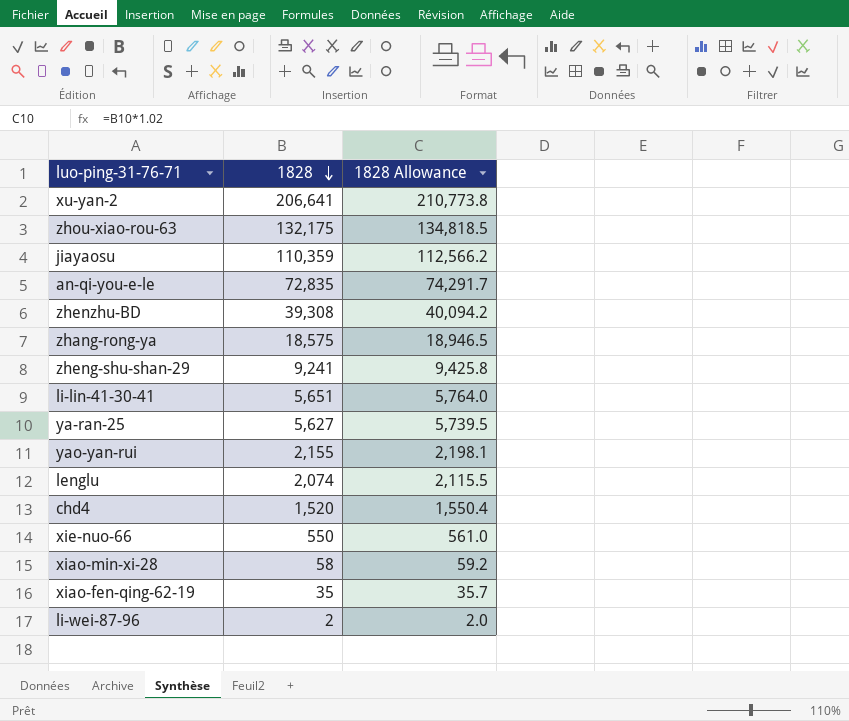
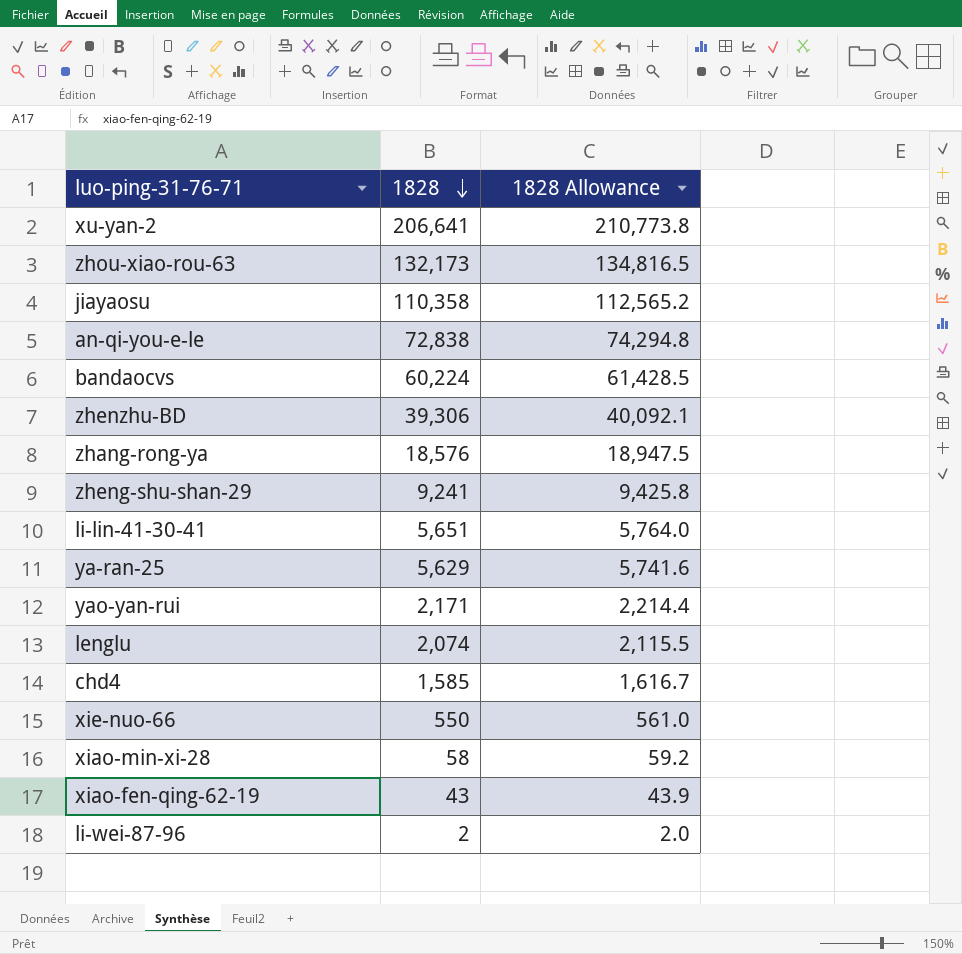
zhou-xiao-rou-63 | 1828: 132,175 -> 132,173
zhou-xiao-rou-63 | 1828 Allowance: 134,818.5 -> 134,816.5
jiayaosu | 1828: 110,359 -> 110,358
jiayaosu | 1828 Allowance: 112,566.2 -> 112,565.2
an-qi-you-e-le | 1828: 72,835 -> 72,838
an-qi-you-e-le | 1828 Allowance: 74,291.7 -> 74,294.8
row bandaocvs: none -> 60,224 | 61,428.5
zhenzhu-BD | 1828: 39,308 -> 39,306
zhenzhu-BD | 1828 Allowance: 40,094.2 -> 40,092.1
zhang-rong-ya | 1828: 18,575 -> 18,576
zhang-rong-ya | 1828 Allowance: 18,946.5 -> 18,947.5
ya-ran-25 | 1828: 5,627 -> 5,629
ya-ran-25 | 1828 Allowance: 5,739.5 -> 5,741.6
yao-yan-rui | 1828: 2,155 -> 2,171
yao-yan-rui | 1828 Allowance: 2,198.1 -> 2,214.4
chd4 | 1828: 1,520 -> 1,585
chd4 | 1828 Allowance: 1,550.4 -> 1,616.7
xiao-fen-qing-62-19 | 1828: 35 -> 43
xiao-fen-qing-62-19 | 1828 Allowance: 35.7 -> 43.9

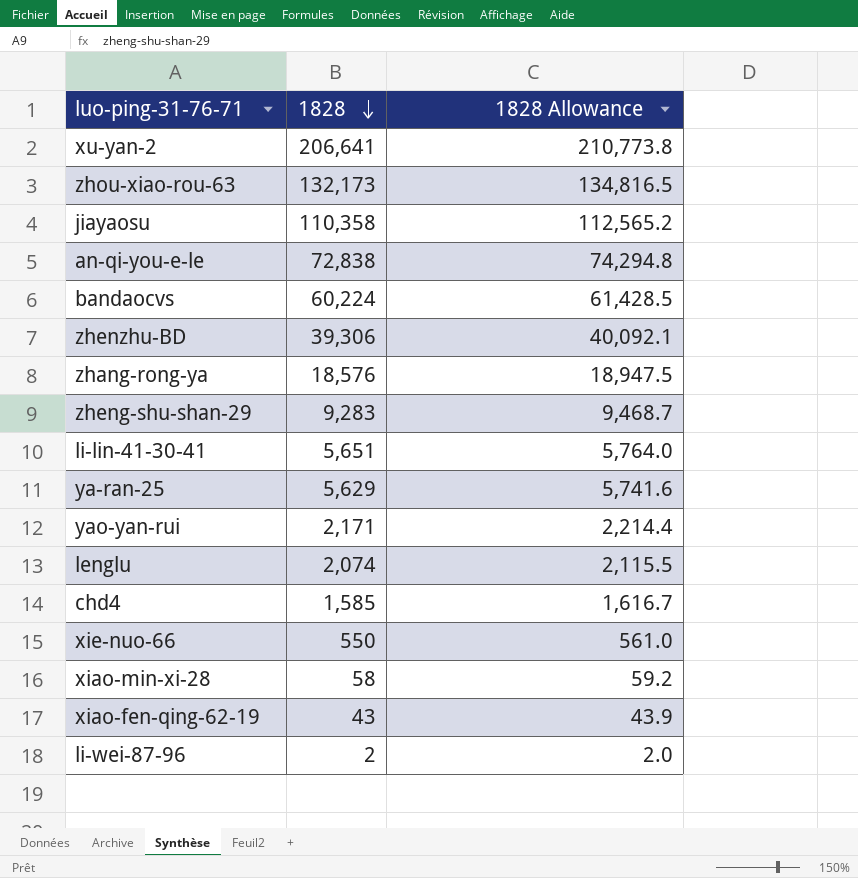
zheng-shu-shan-29 | 1828: 9,241 -> 9,283
zheng-shu-shan-29 | 1828 Allowance: 9,425.8 -> 9,468.7

